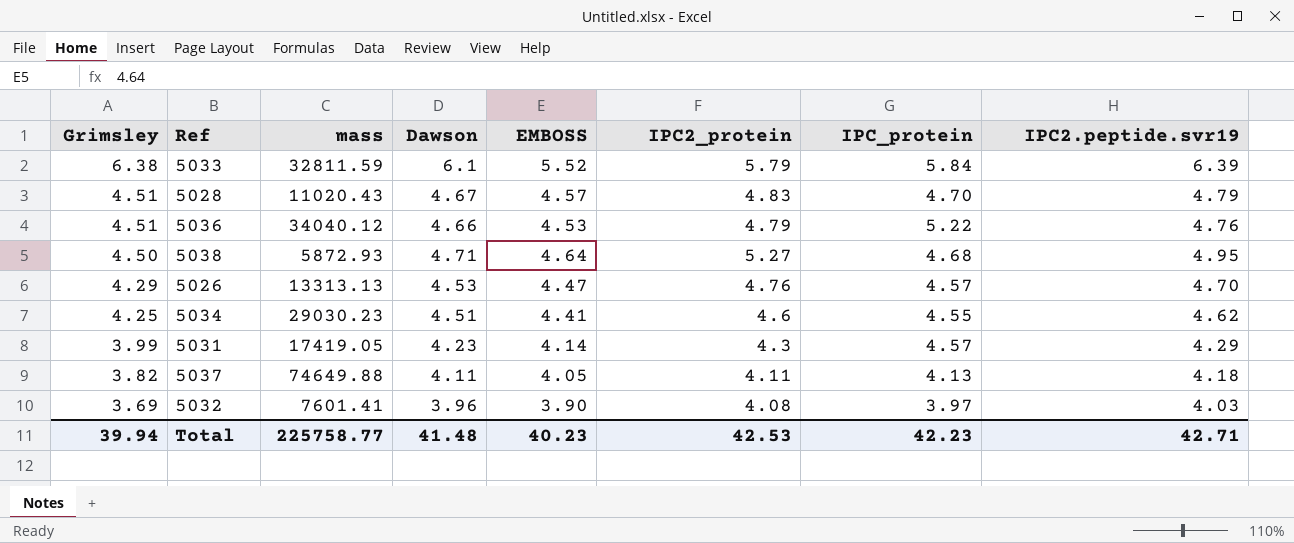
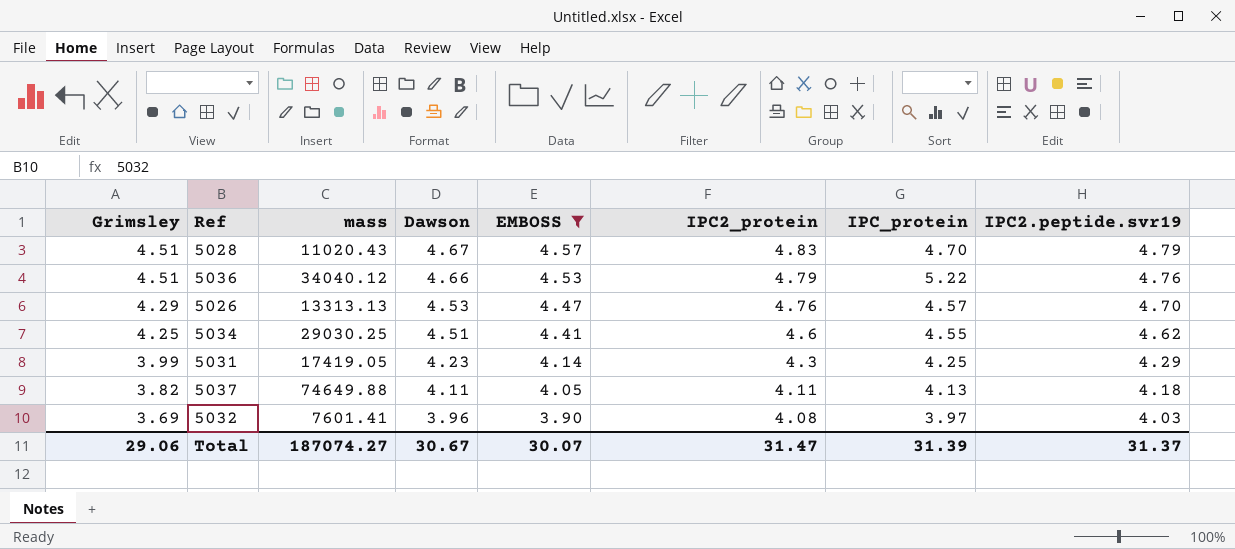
filter: none -> EMBOSS <= 4.57
5034 | mass: 29030.23 -> 29030.25
5031 | IPC_protein: 4.57 -> 4.25
Total | Grimsley: 39.94 -> 29.06
Total | mass: 225758.77 -> 187074.27
Total | Dawson: 41.48 -> 30.67
Total | EMBOSS: 40.23 -> 30.07
Total | IPC2_protein: 42.53 -> 31.47
Total | IPC_protein: 42.23 -> 31.39
Total | IPC2.peptide.svr19: 42.71 -> 31.37

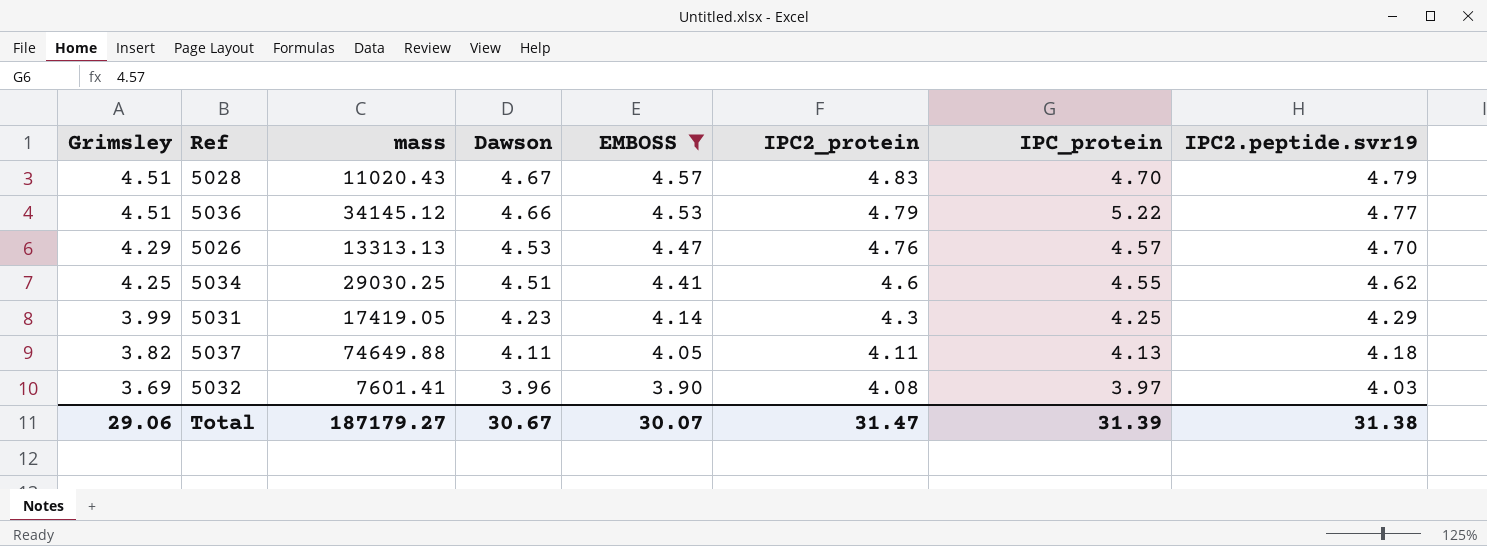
5036 | mass: 34040.12 -> 34145.12
5036 | IPC2.peptide.svr19: 4.76 -> 4.77
Total | mass: 187074.27 -> 187179.27
Total | IPC2.peptide.svr19: 31.37 -> 31.38

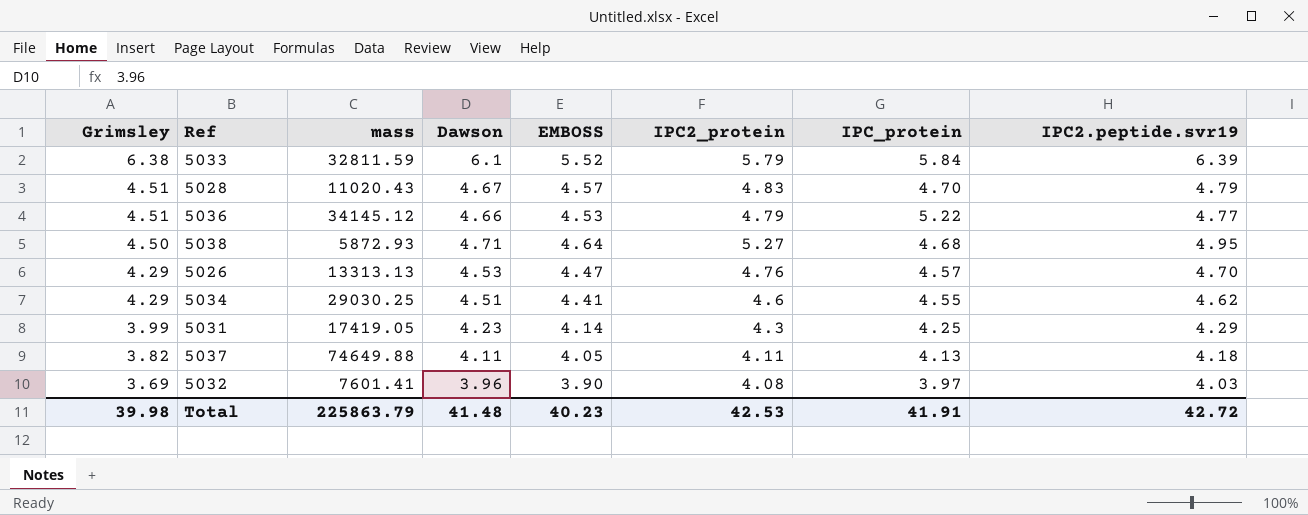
filter: EMBOSS <= 4.57 -> none
5034 | Grimsley: 4.25 -> 4.29
Total | Grimsley: 29.06 -> 39.98
Total | mass: 187179.27 -> 225863.79
Total | Dawson: 30.67 -> 41.48
Total | EMBOSS: 30.07 -> 40.23
Total | IPC2_protein: 31.47 -> 42.53
Total | IPC_protein: 31.39 -> 41.91
Total | IPC2.peptide.svr19: 31.38 -> 42.72

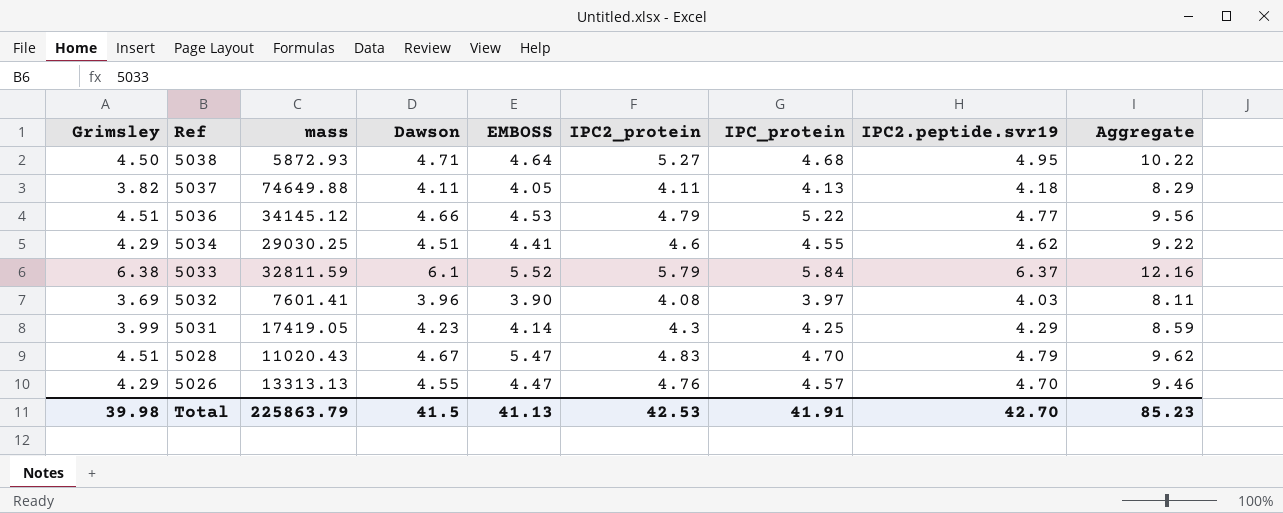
row order: Grimsley descending -> Ref descending
column Aggregate | formula: none -> [IPC2_protein] + [IPC2.peptide.svr19]
5033 | IPC2.peptide.svr19: 6.39 -> 6.37
5028 | EMBOSS: 4.57 -> 5.47
5026 | Dawson: 4.53 -> 4.55
Total | Dawson: 41.48 -> 41.5
Total | EMBOSS: 40.23 -> 41.13
Total | IPC2.peptide.svr19: 42.72 -> 42.70

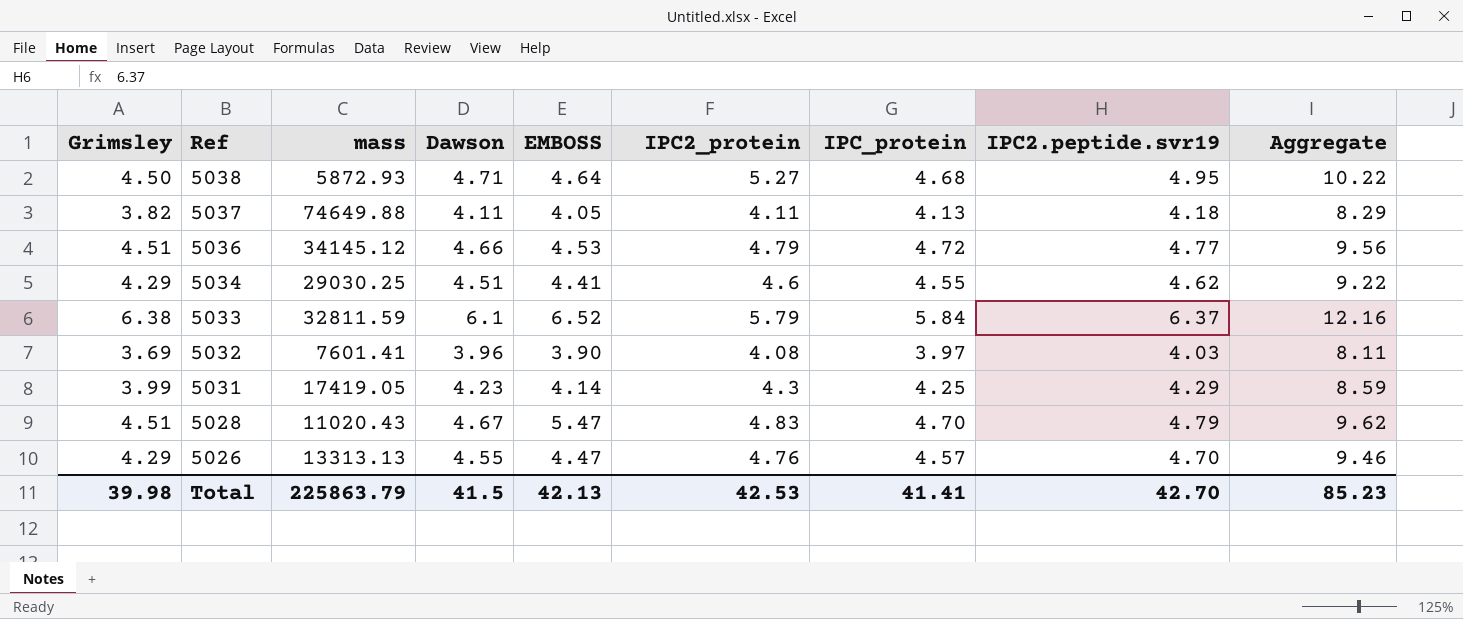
5036 | IPC_protein: 5.22 -> 4.72
5033 | EMBOSS: 5.52 -> 6.52
Total | EMBOSS: 41.13 -> 42.13
Total | IPC_protein: 41.91 -> 41.41

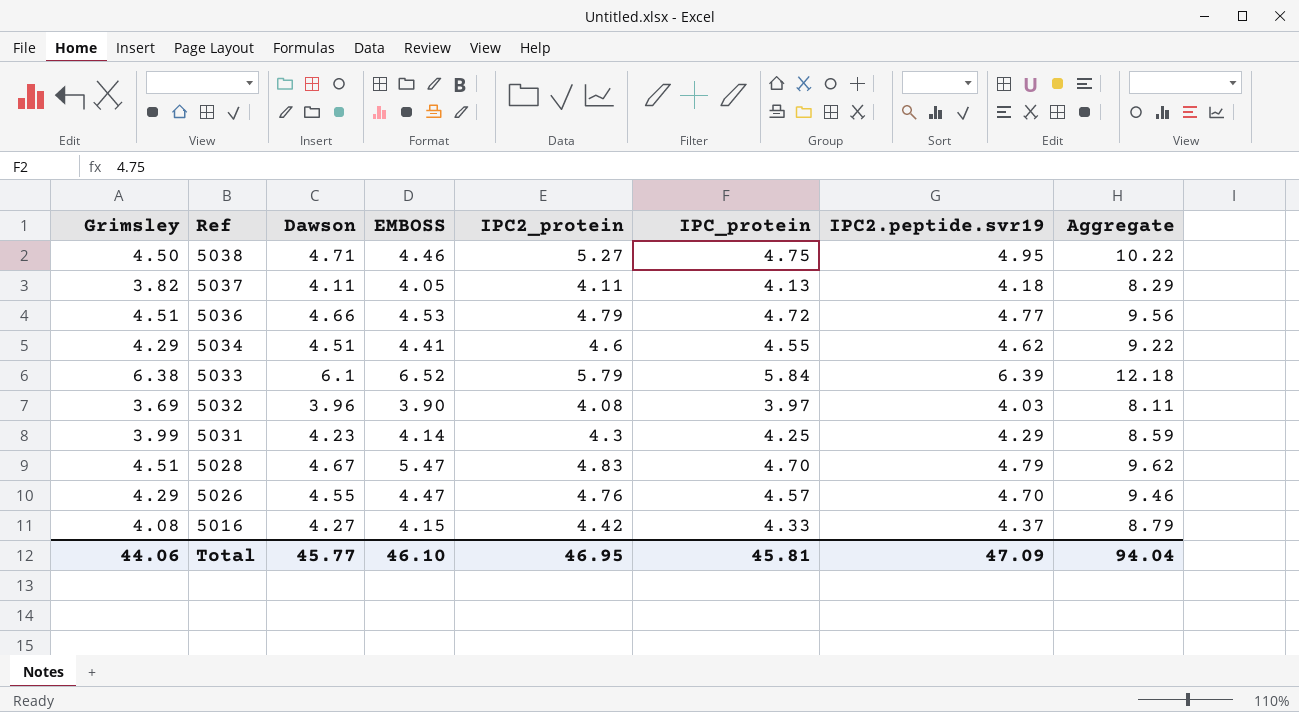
column mass | position: 3 -> none
5038 | EMBOSS: 4.64 -> 4.46
5038 | IPC_protein: 4.68 -> 4.75
5033 | IPC2.peptide.svr19: 6.37 -> 6.39
5033 | Aggregate: 12.16 -> 12.18
row 5016: none -> 4.08 | 4.27 | 4.15 | 4.42 | 4.33 | 4.37 | 8.79
Total | Grimsley: 39.98 -> 44.06
Total | Dawson: 41.5 -> 45.77
Total | EMBOSS: 42.13 -> 46.10
Total | IPC2_protein: 42.53 -> 46.95
Total | IPC_protein: 41.41 -> 45.81
Total | IPC2.peptide.svr19: 42.70 -> 47.09
Total | Aggregate: 85.23 -> 94.04

